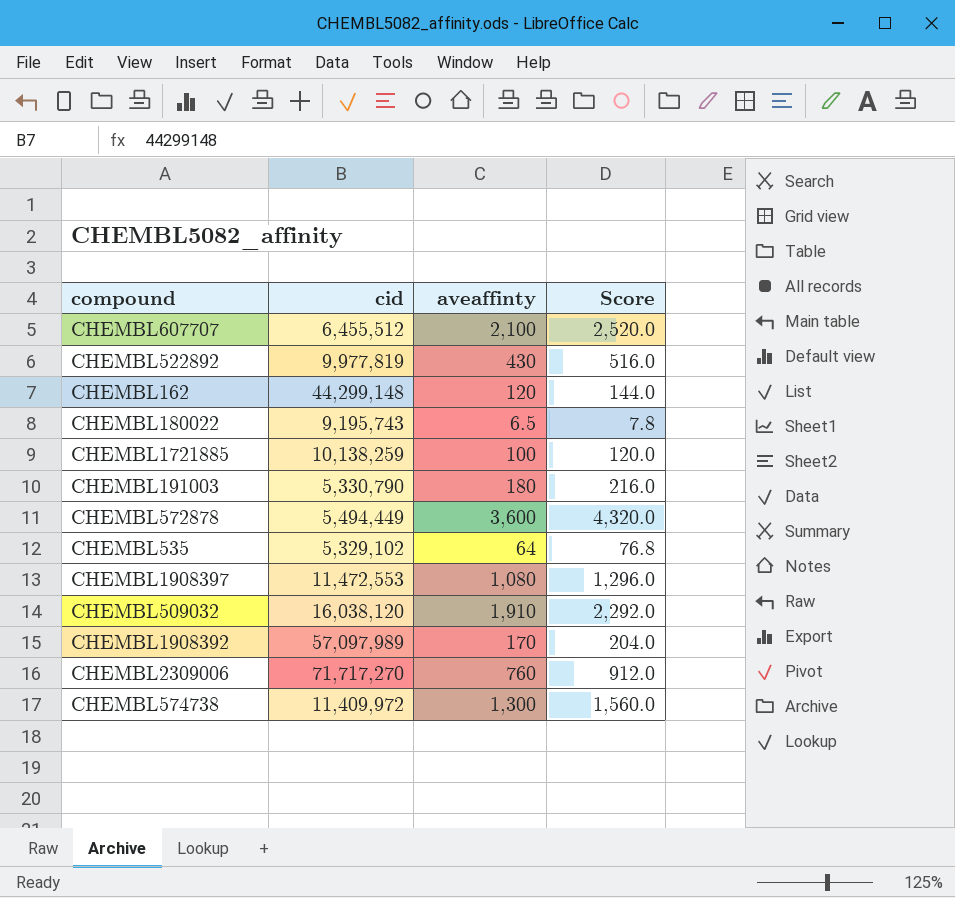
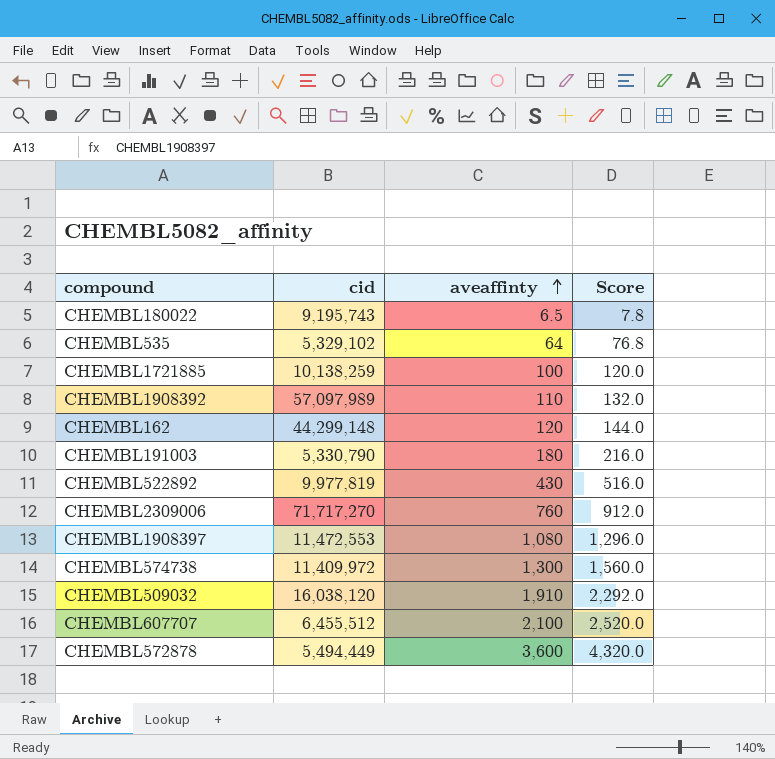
row order: none -> aveaffinty ascending
CHEMBL1908392 | aveaffinty: 170 -> 110
CHEMBL1908392 | Score: 204.0 -> 132.0

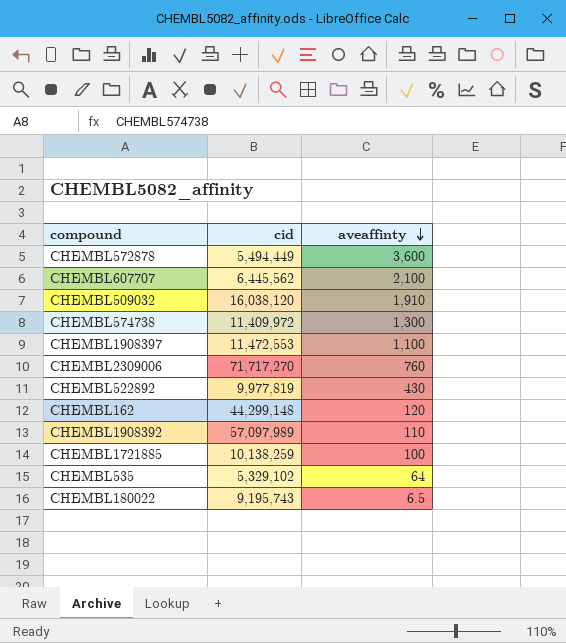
row order: aveaffinty ascending -> aveaffinty descending
column Score | formula: [aveaffinty] * 1.2 -> none
row CHEMBL191003: 5,330,790 | 180 | 216.0 -> none
CHEMBL607707 | cid: 6,455,512 -> 6,445,562
CHEMBL1908397 | aveaffinty: 1,080 -> 1,100

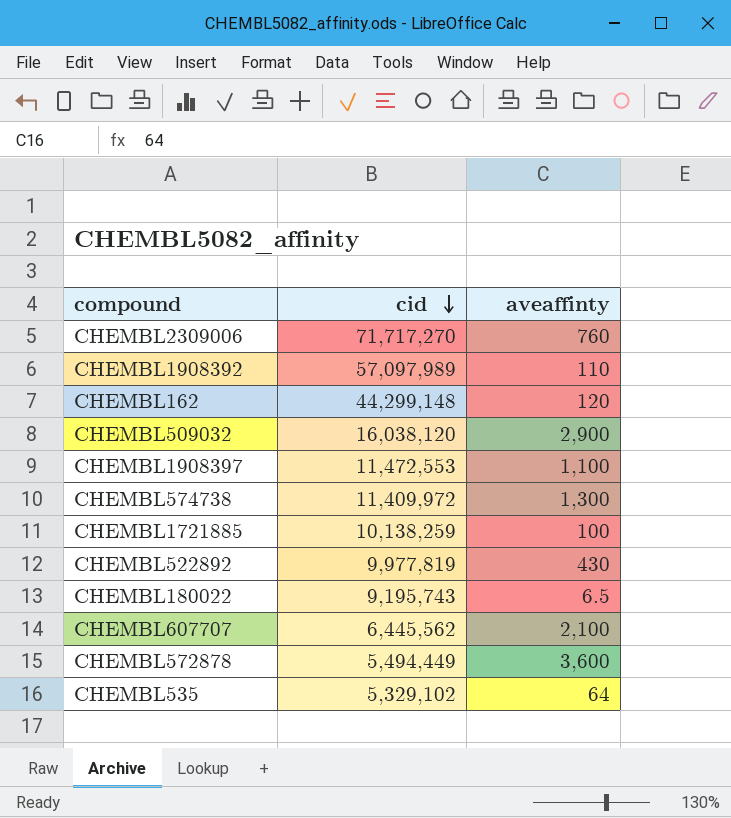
row order: aveaffinty descending -> cid descending
CHEMBL509032 | aveaffinty: 1,910 -> 2,900

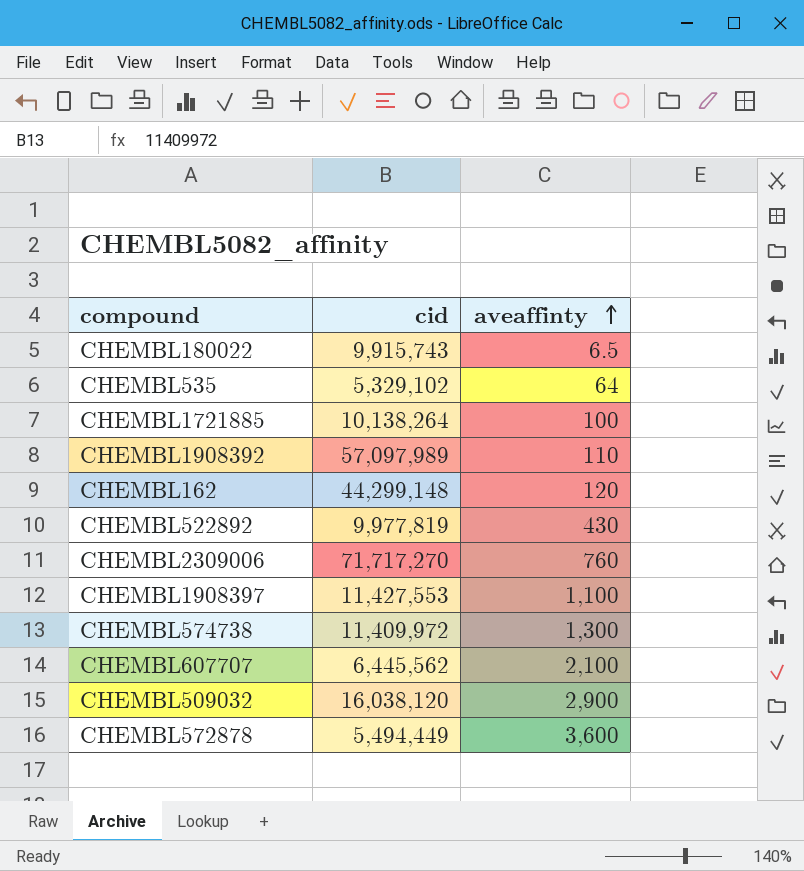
row order: cid descending -> aveaffinty ascending
CHEMBL180022 | cid: 9,195,743 -> 9,915,743
CHEMBL1721885 | cid: 10,138,259 -> 10,138,264
CHEMBL1908397 | cid: 11,472,553 -> 11,427,553

